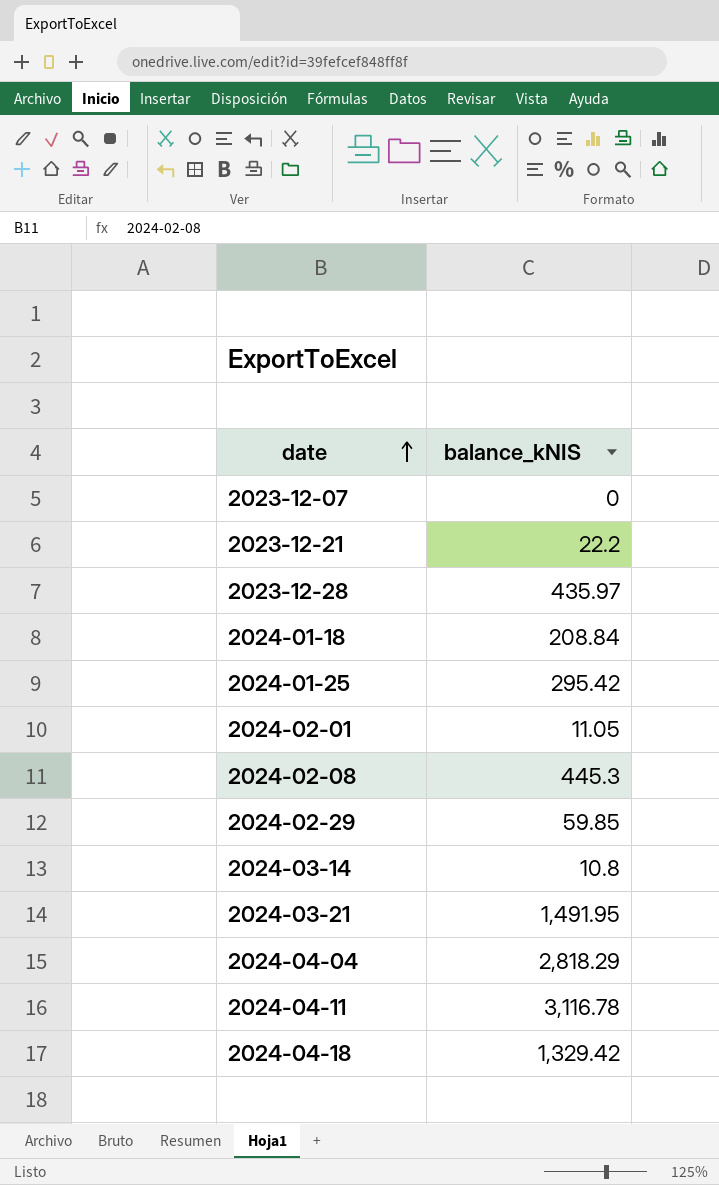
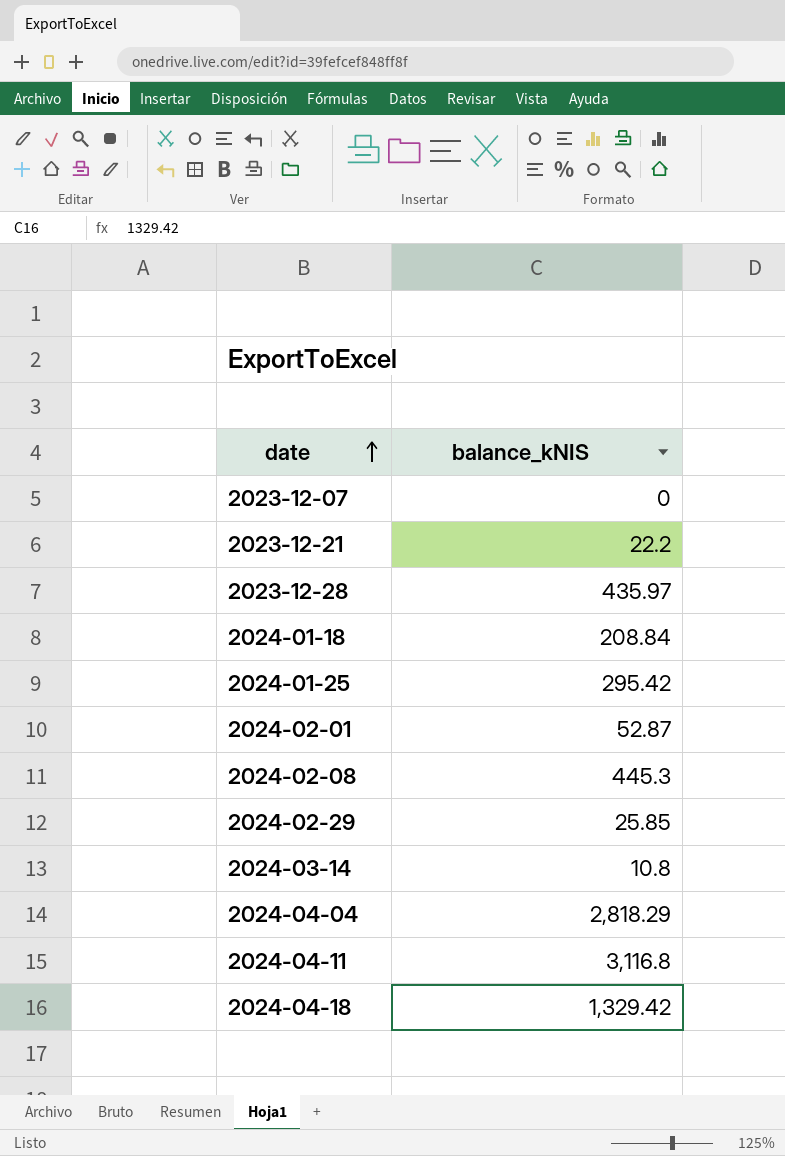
row 2024-03-21: 1,491.95 -> none
2024-02-01 | balance_kNIS: 11.05 -> 52.87
2024-02-29 | balance_kNIS: 59.85 -> 25.85
2024-04-11 | balance_kNIS: 3,116.78 -> 3,116.8

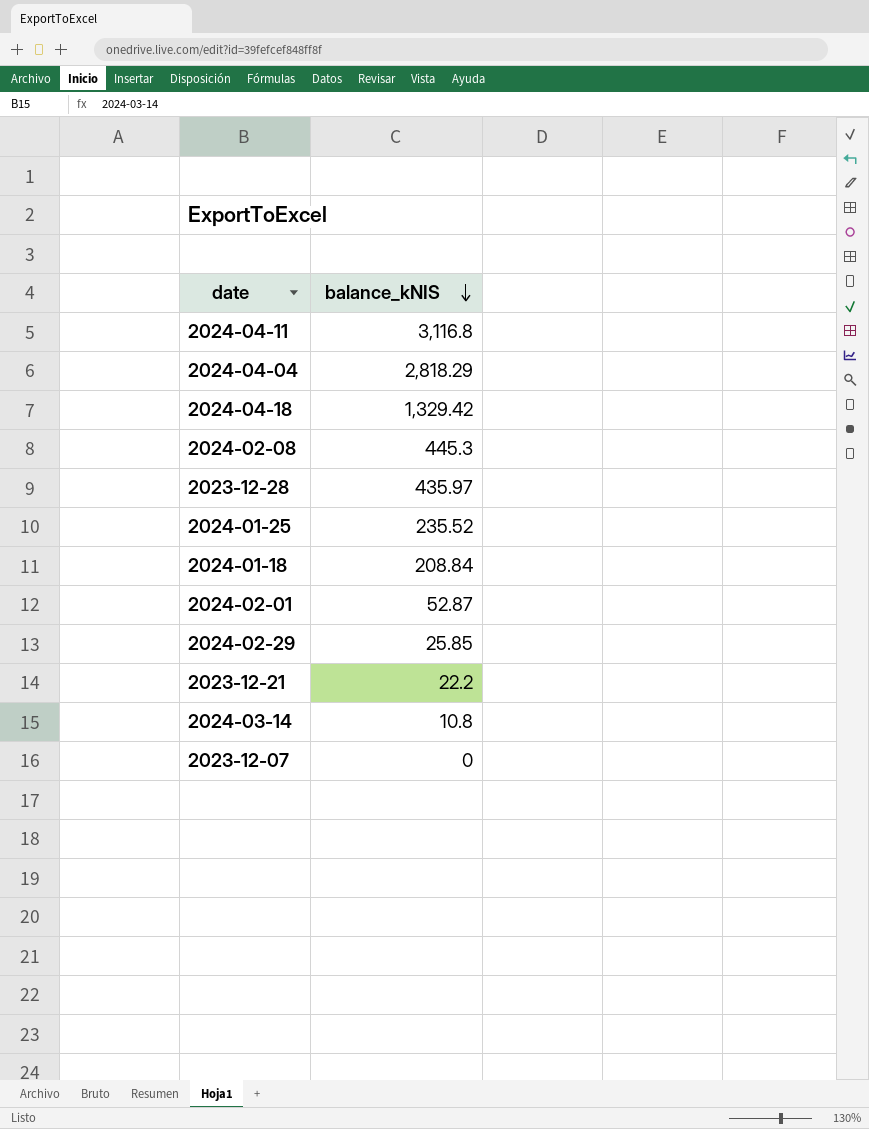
row order: date ascending -> balance_kNIS descending
2024-01-25 | balance_kNIS: 295.42 -> 235.52

